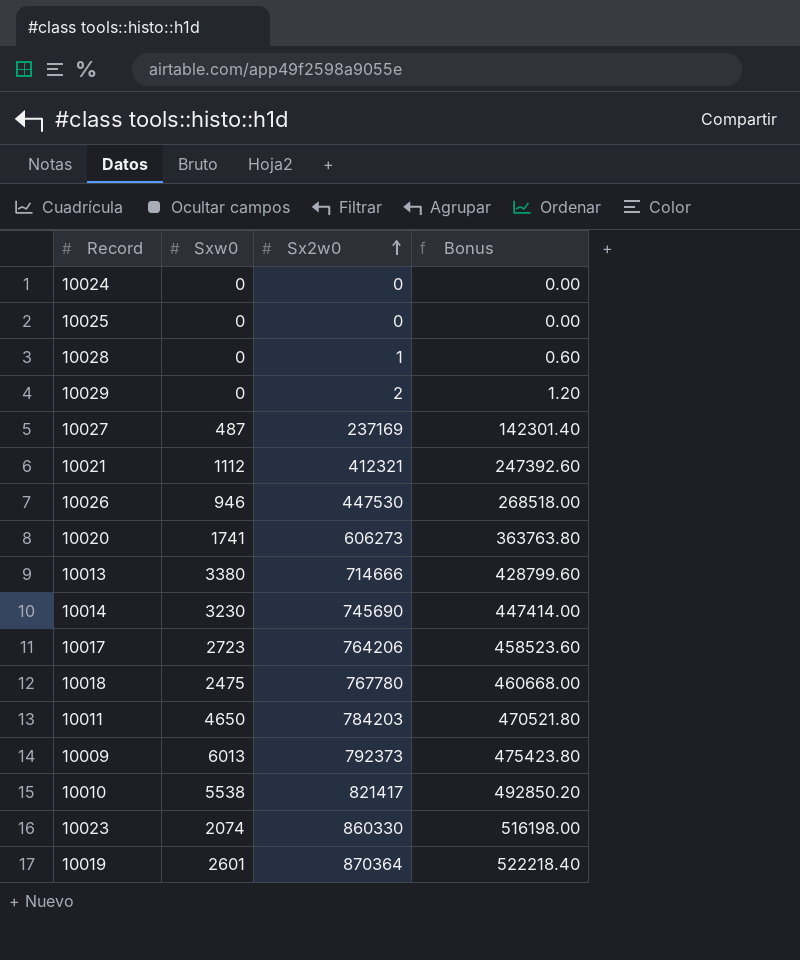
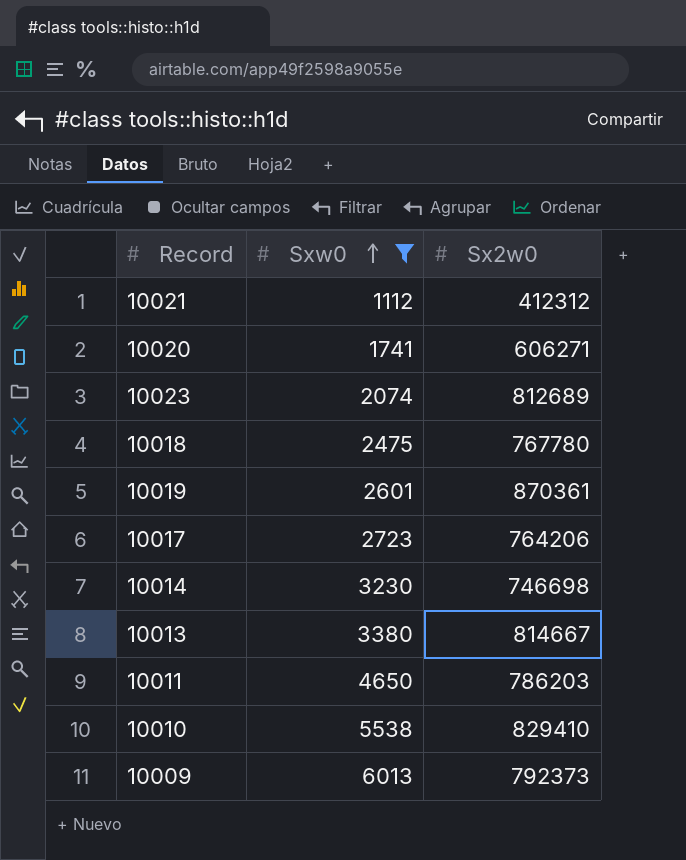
filter: none -> Sxw0 >= 1112
row order: Sx2w0 ascending -> Sxw0 ascending
column Bonus | formula: [Sx2w0] * 0.6 -> none
10021 | Sx2w0: 412321 -> 412312
10020 | Sx2w0: 606273 -> 606271
10023 | Sx2w0: 860330 -> 812689
10019 | Sx2w0: 870364 -> 870361
10014 | Sx2w0: 745690 -> 746698
10013 | Sx2w0: 714666 -> 814667
10011 | Sx2w0: 784203 -> 786203
10010 | Sx2w0: 821417 -> 829410

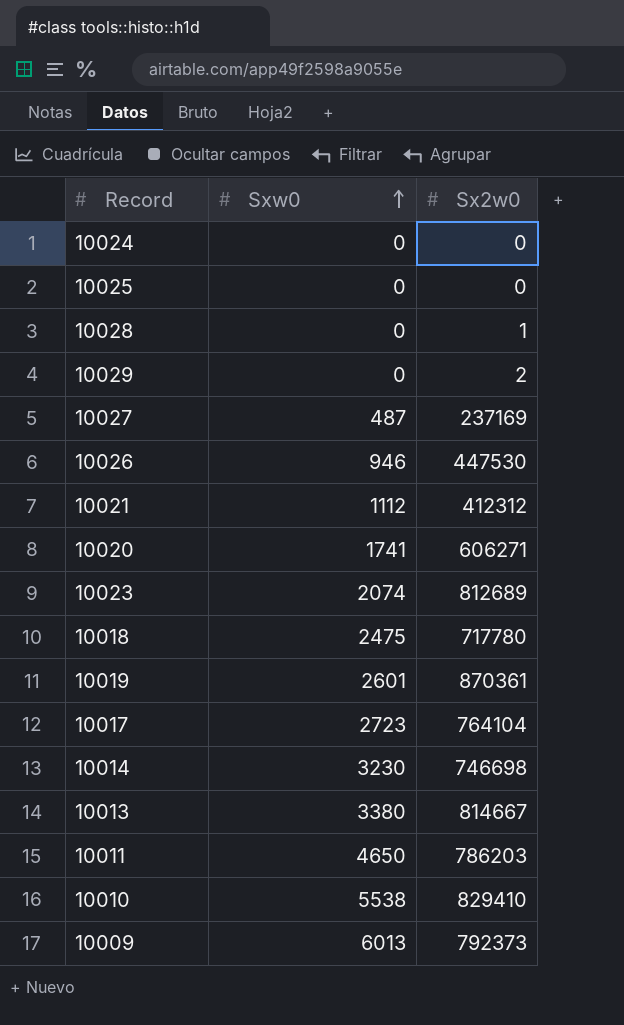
filter: Sxw0 >= 1112 -> none
10018 | Sx2w0: 767780 -> 717780
10017 | Sx2w0: 764206 -> 764104

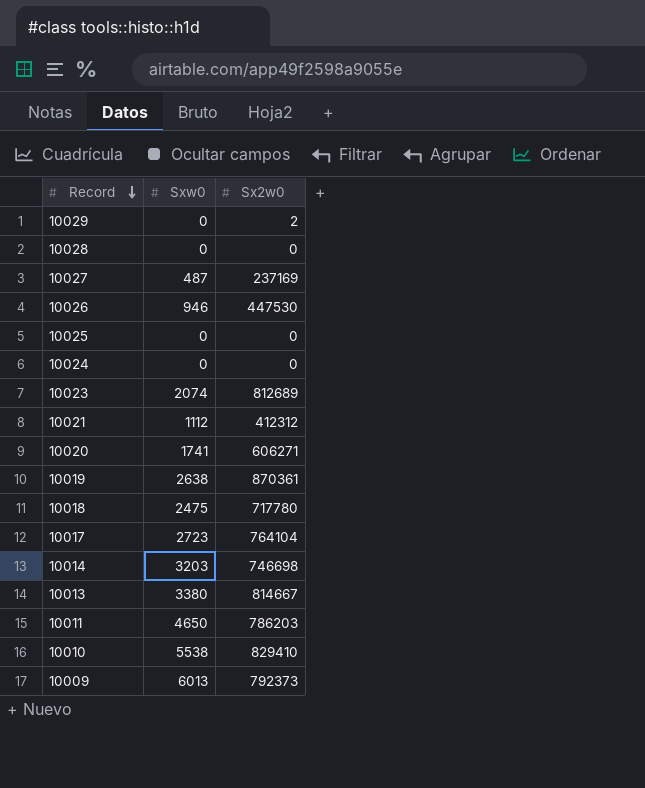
row order: Sxw0 ascending -> Record descending
10028 | Sx2w0: 1 -> 0
10019 | Sxw0: 2601 -> 2638
10014 | Sxw0: 3230 -> 3203

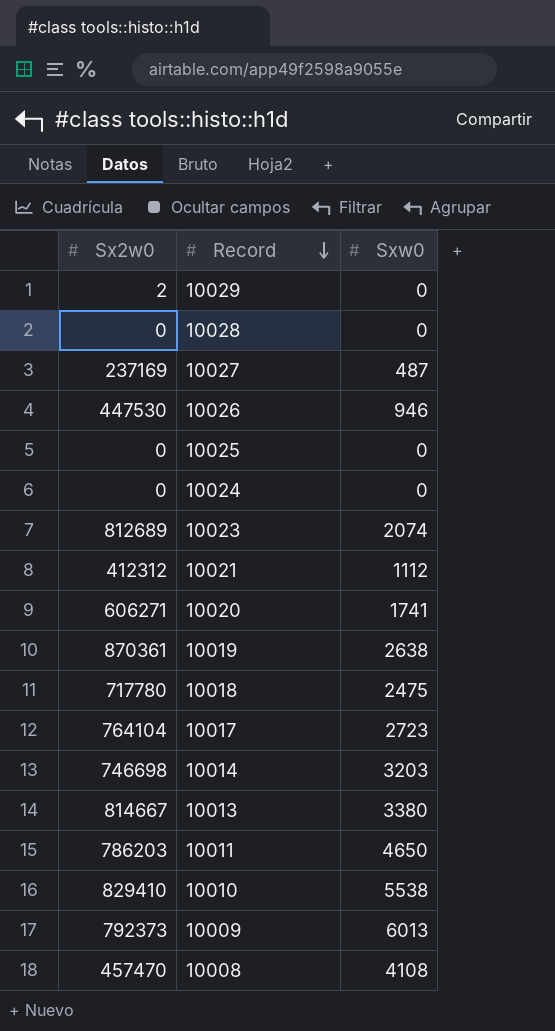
column Sx2w0 | position: 3 -> 1
row 10008: none -> 457470 | 4108

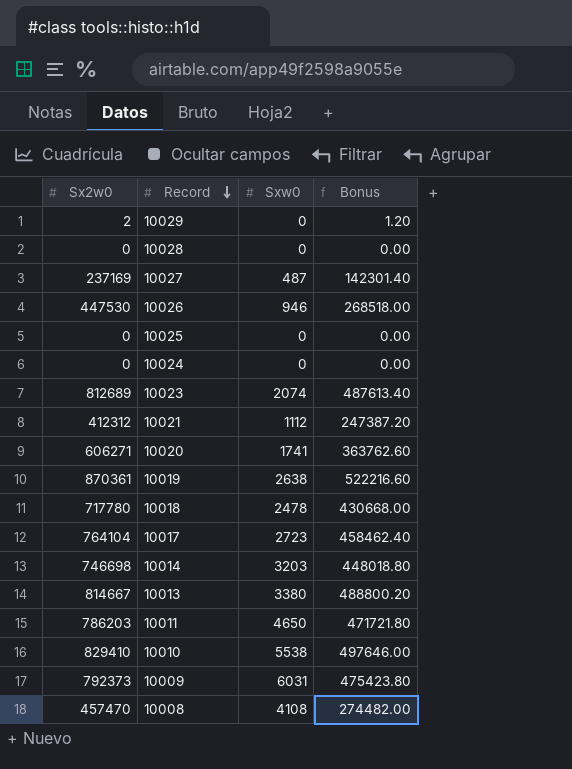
column Bonus | formula: none -> [Sx2w0] * 0.6
10018 | Sxw0: 2475 -> 2478
10009 | Sxw0: 6013 -> 6031

